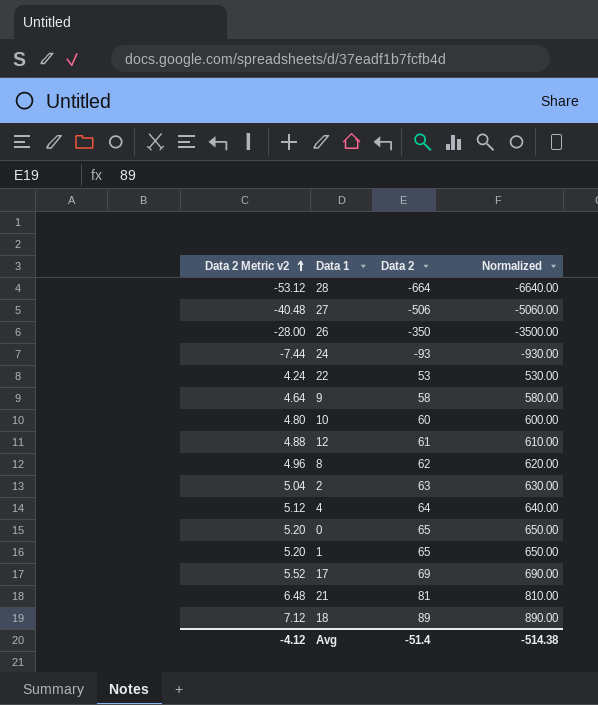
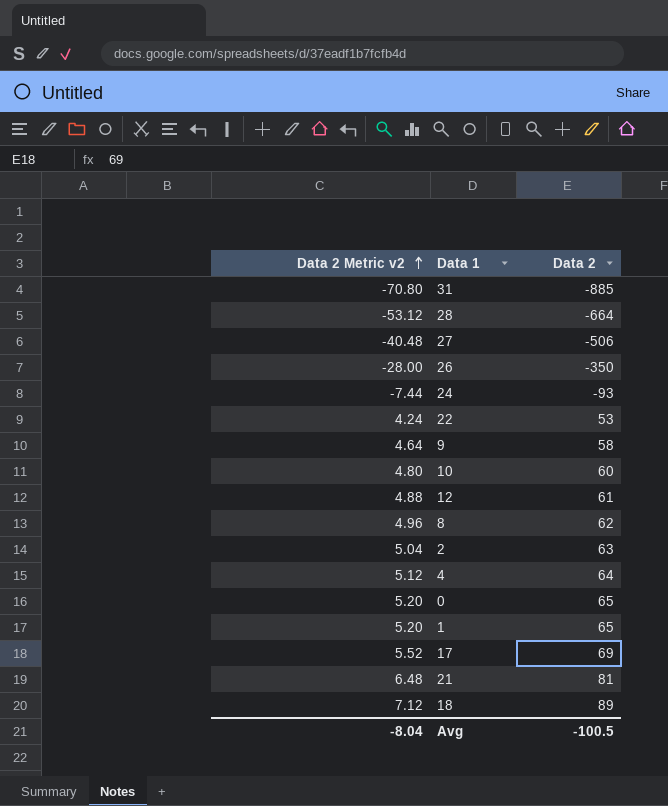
column Normalized | formula: [Data 2] * 10 -> none
row 31: none -> -70.80 | -885
Avg | Data 2 Metric v2: -4.12 -> -8.04
Avg | Data 2: -51.4 -> -100.5

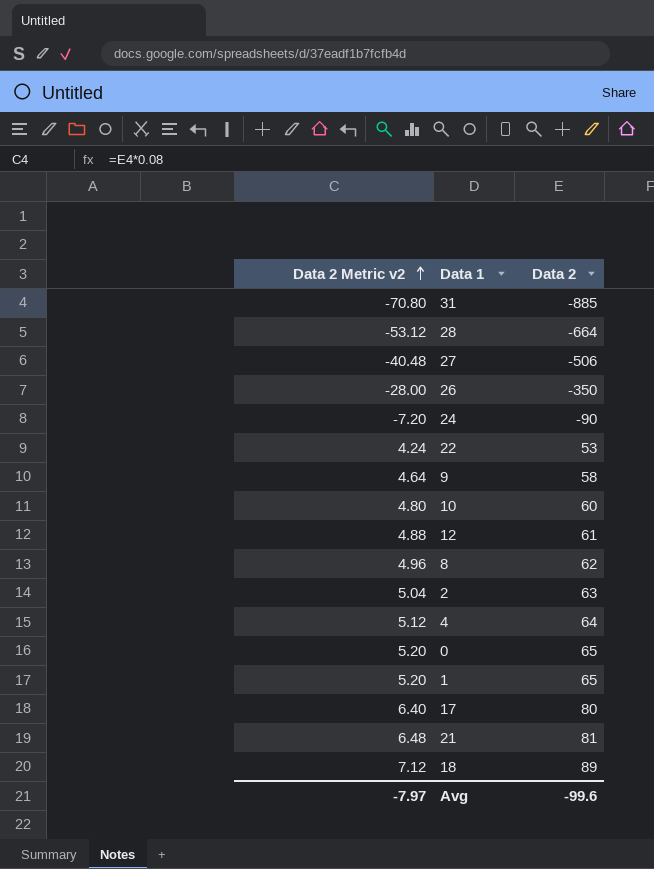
24 | Data 2 Metric v2: -7.44 -> -7.20
24 | Data 2: -93 -> -90
17 | Data 2 Metric v2: 5.52 -> 6.40
17 | Data 2: 69 -> 80
Avg | Data 2 Metric v2: -8.04 -> -7.97
Avg | Data 2: -100.5 -> -99.6

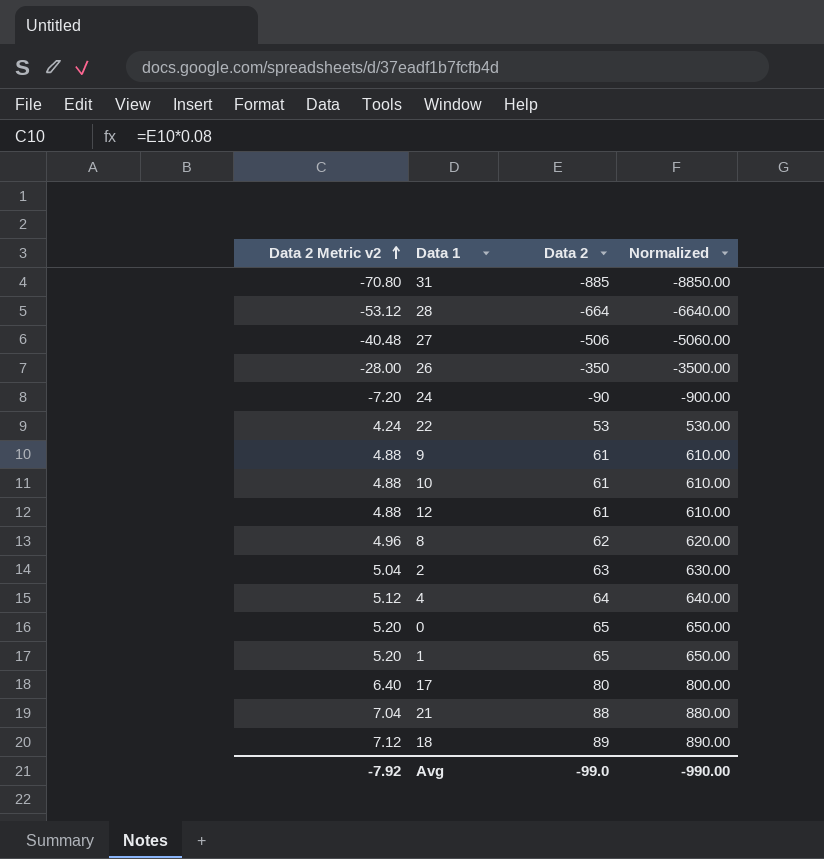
column Normalized | formula: none -> [Data 2] * 10
9 | Data 2 Metric v2: 4.64 -> 4.88
9 | Data 2: 58 -> 61
10 | Data 2 Metric v2: 4.80 -> 4.88
10 | Data 2: 60 -> 61
21 | Data 2 Metric v2: 6.48 -> 7.04
21 | Data 2: 81 -> 88
Avg | Data 2 Metric v2: -7.97 -> -7.92
Avg | Data 2: -99.6 -> -99.0

